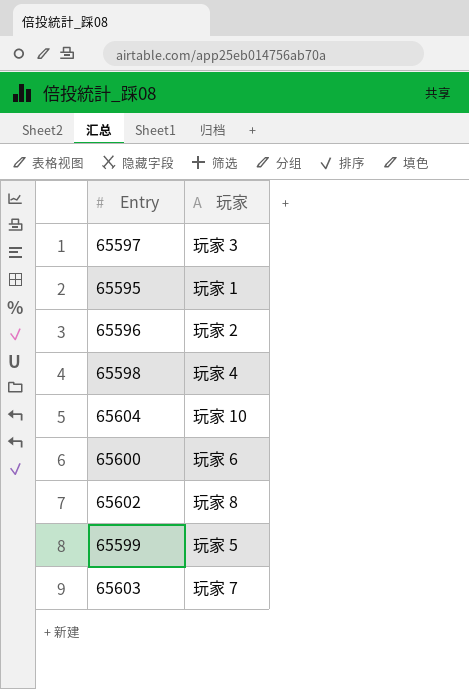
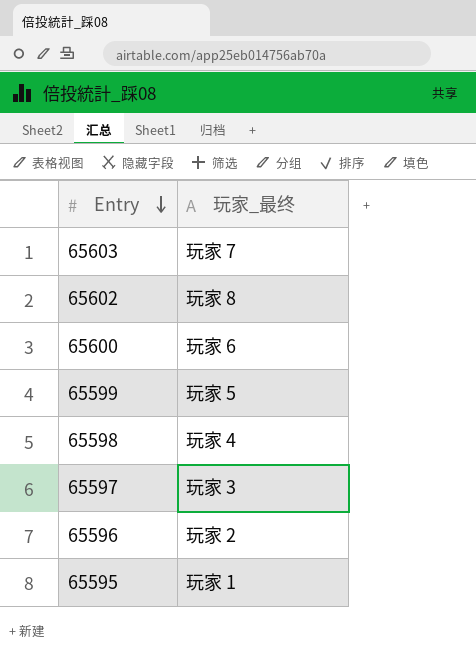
row order: none -> Entry descending
column name: 玩家 -> 玩家_最终
row 65604: 玩家 10 -> none

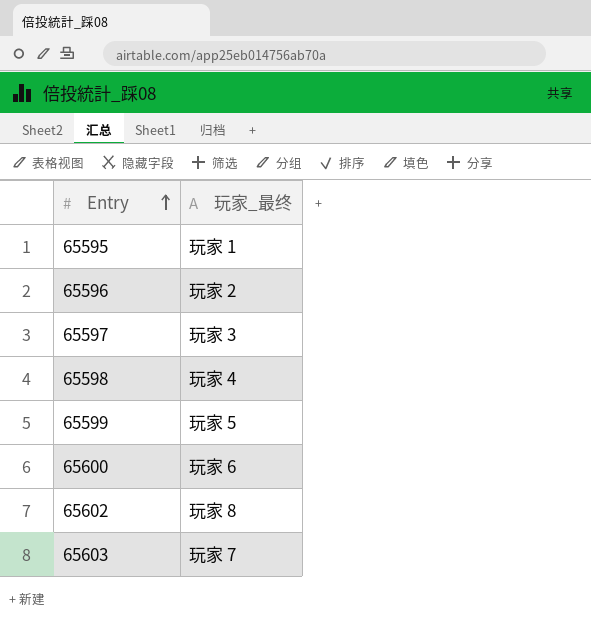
row order: Entry descending -> Entry ascending

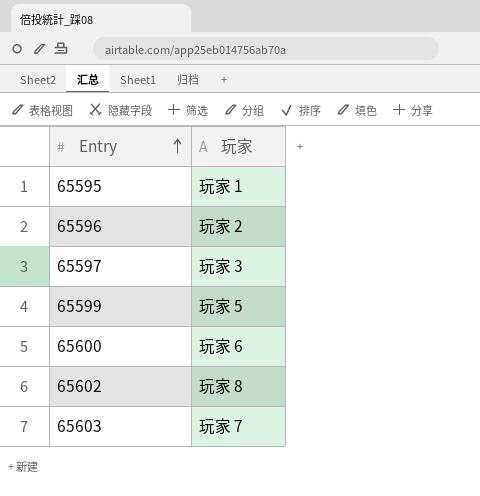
column name: 玩家_最终 -> 玩家
row 65598: 玩家 4 -> none

